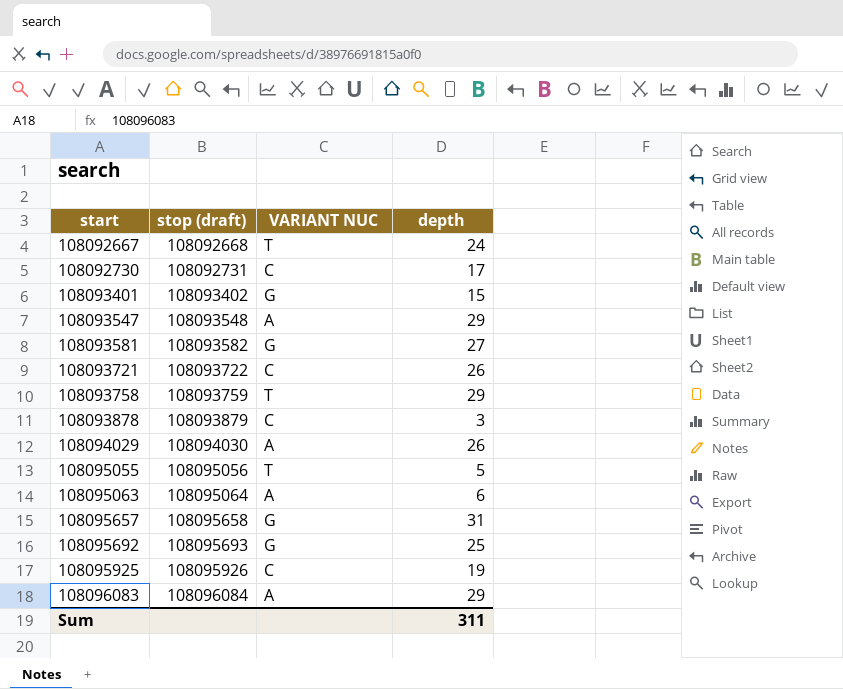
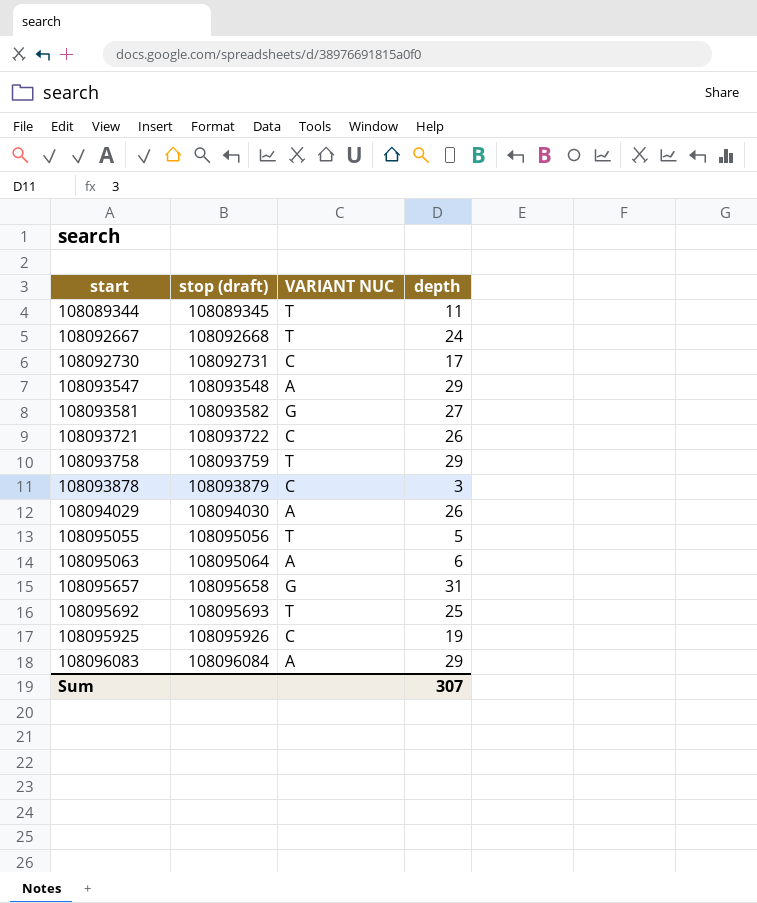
row 108093401: 108093402 | G | 15 -> none
row 108089344: none -> 108089345 | T | 11
108095692 | VARIANT NUC: G -> T
Sum | depth: 311 -> 307

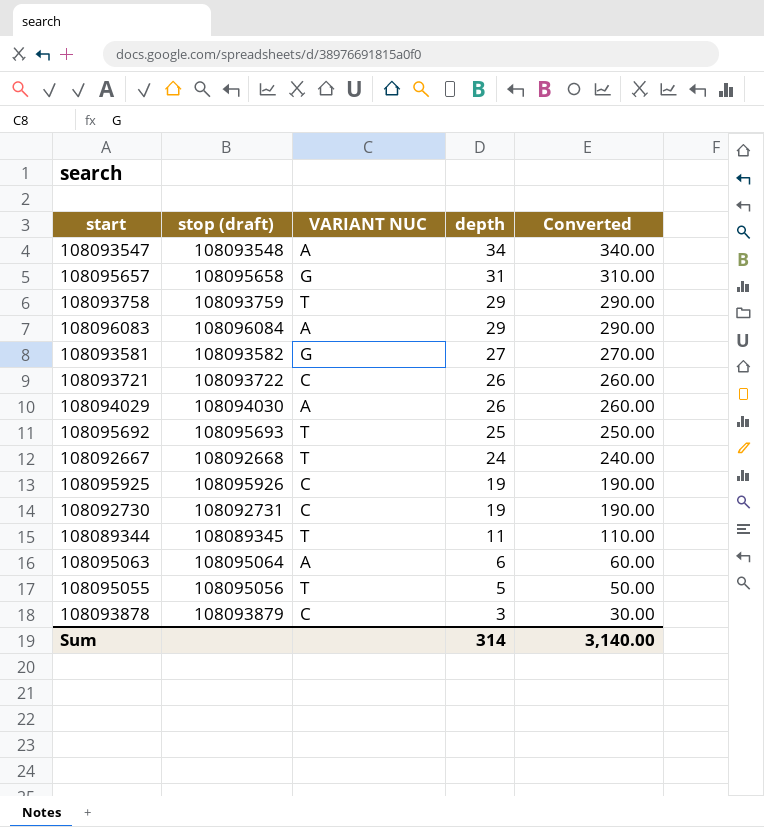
row order: start ascending -> depth descending
column Converted | formula: none -> [depth] * 10
108093547 | depth: 29 -> 34
108092730 | depth: 17 -> 19
Sum | depth: 307 -> 314

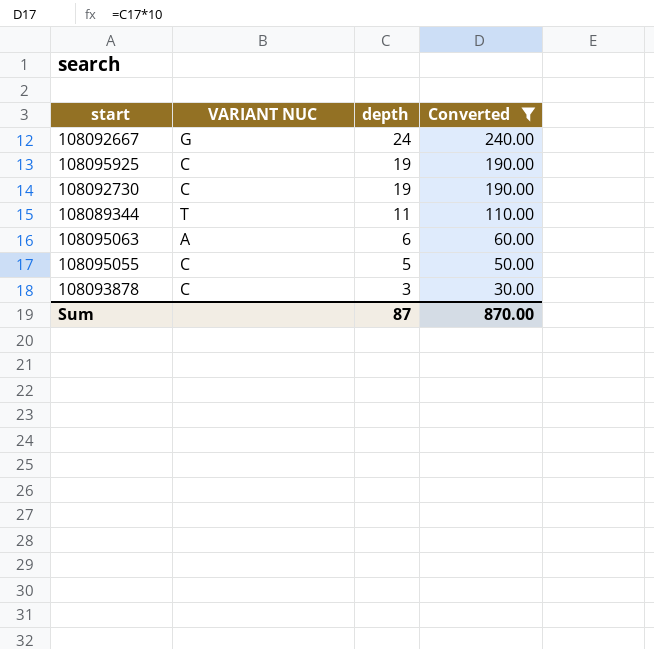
filter: none -> Converted <= 240.00
column stop (draft) | position: 2 -> none
108092667 | VARIANT NUC: T -> G
108095055 | VARIANT NUC: T -> C
Sum | depth: 314 -> 87
Sum | Converted: 3,140.00 -> 870.00

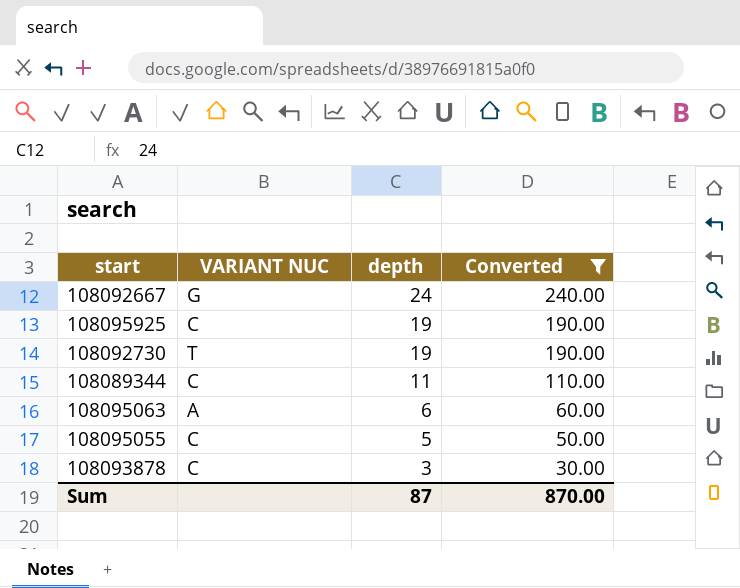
108092730 | VARIANT NUC: C -> T
108089344 | VARIANT NUC: T -> C

